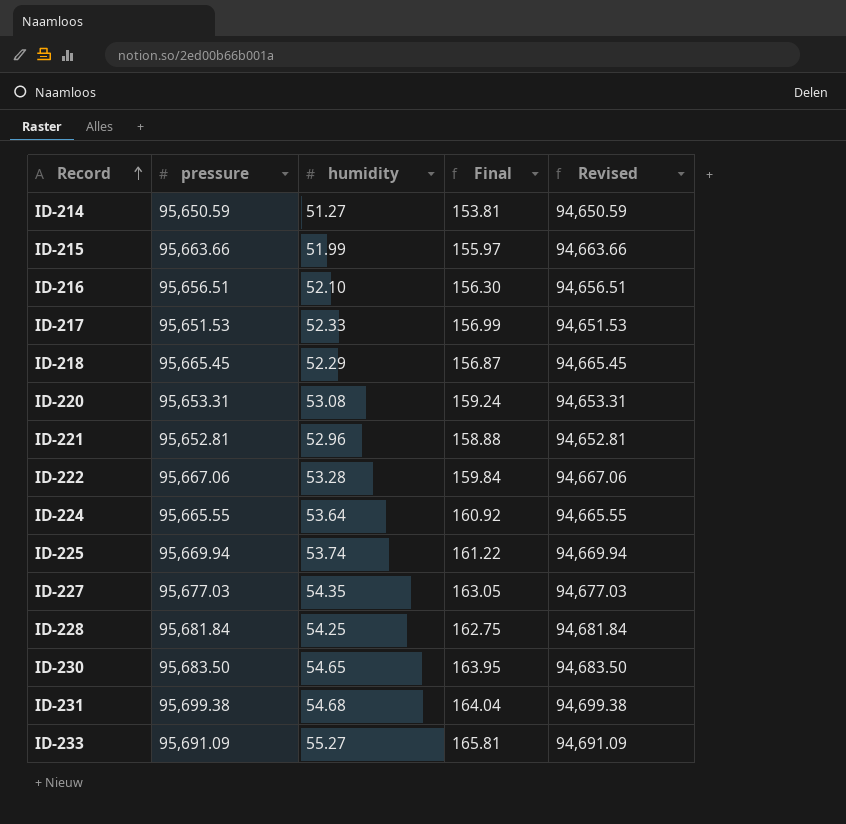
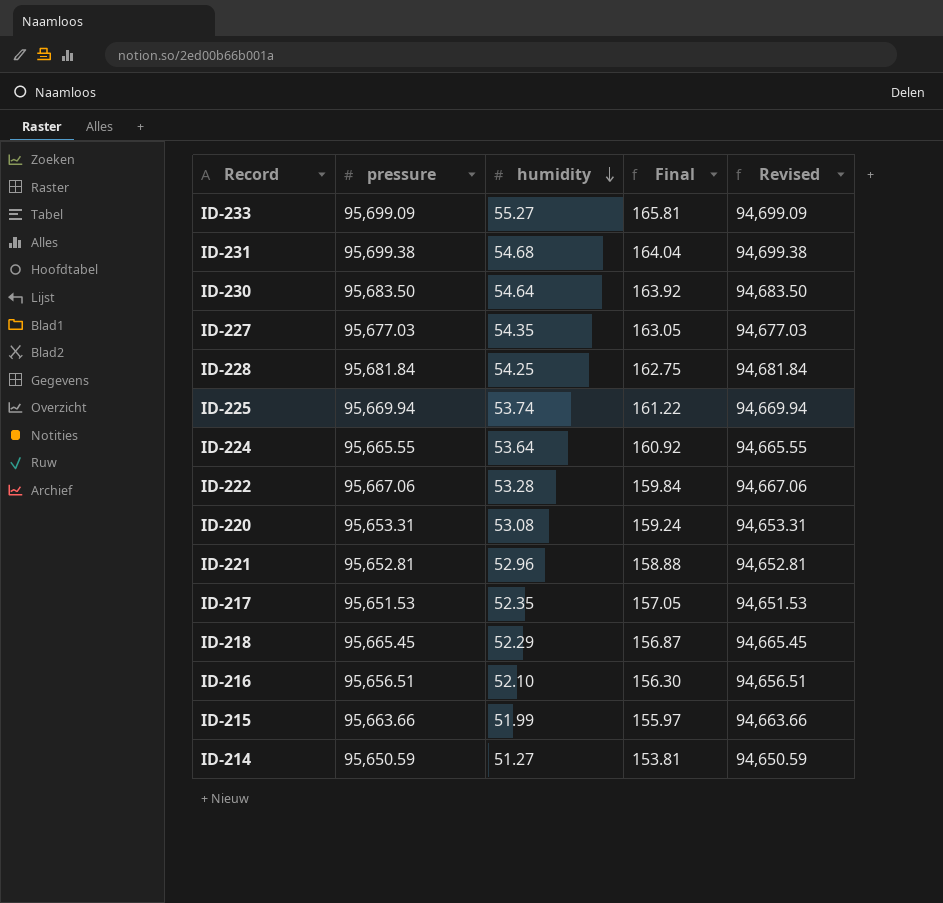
row order: Record ascending -> humidity descending
ID-233 | pressure: 95,691.09 -> 95,699.09
ID-233 | Revised: 94,691.09 -> 94,699.09
ID-230 | humidity: 54.65 -> 54.64
ID-230 | Final: 163.95 -> 163.92
ID-217 | humidity: 52.33 -> 52.35
ID-217 | Final: 156.99 -> 157.05

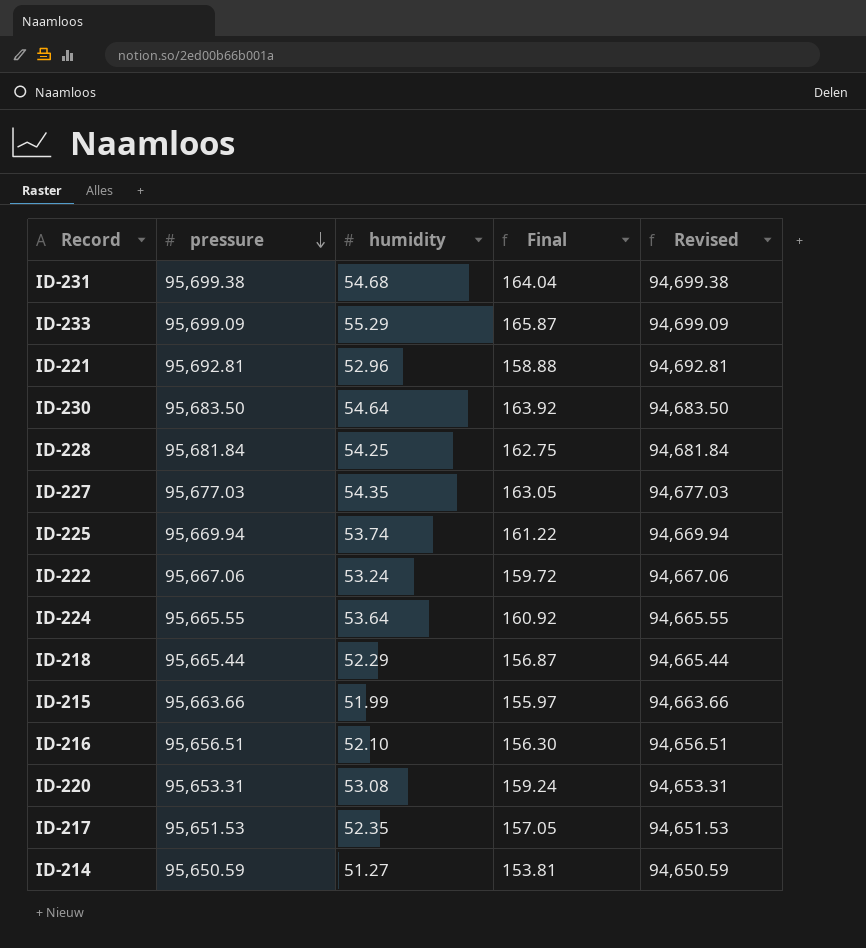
row order: humidity descending -> pressure descending
ID-233 | humidity: 55.27 -> 55.29
ID-233 | Final: 165.81 -> 165.87
ID-221 | pressure: 95,652.81 -> 95,692.81
ID-221 | Revised: 94,652.81 -> 94,692.81
ID-222 | humidity: 53.28 -> 53.24
ID-222 | Final: 159.84 -> 159.72
ID-218 | pressure: 95,665.45 -> 95,665.44
ID-218 | Revised: 94,665.45 -> 94,665.44

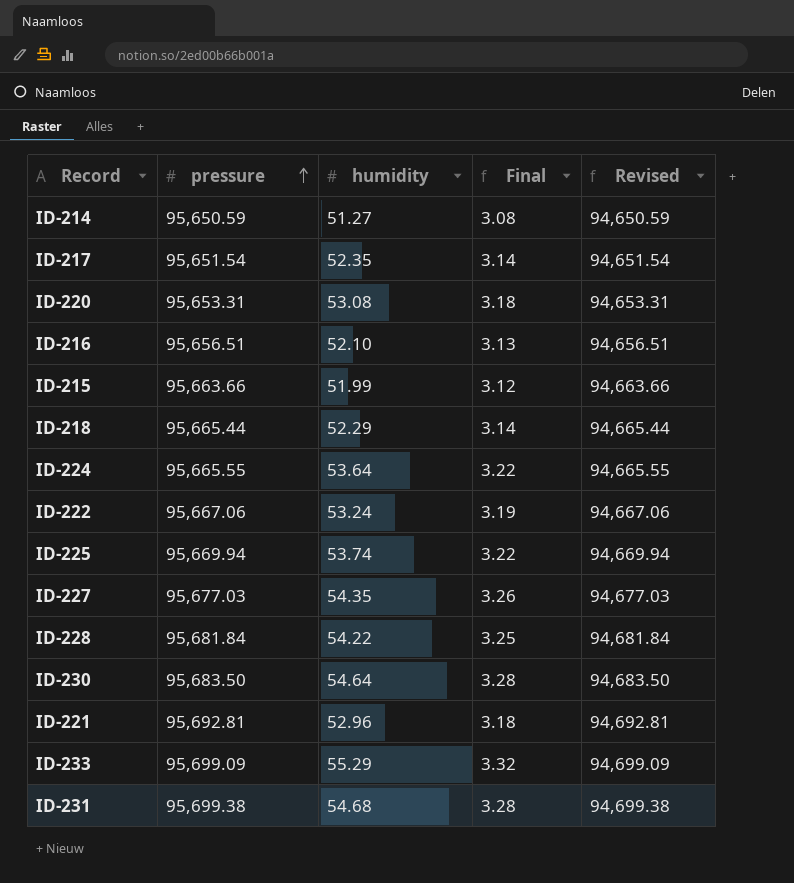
row order: pressure descending -> pressure ascending
column Final | formula: [humidity] * 3 -> [humidity] * 0.06
ID-217 | pressure: 95,651.53 -> 95,651.54
ID-217 | Revised: 94,651.53 -> 94,651.54
ID-228 | humidity: 54.25 -> 54.22

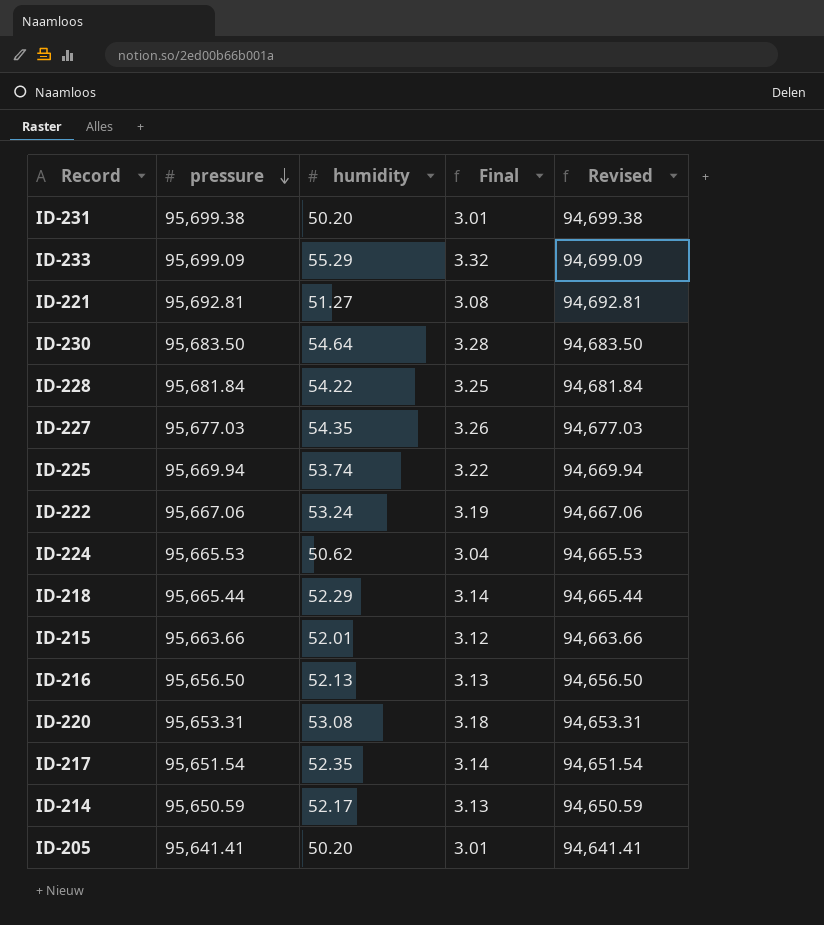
row order: pressure ascending -> pressure descending
ID-231 | humidity: 54.68 -> 50.20
ID-231 | Final: 3.28 -> 3.01
ID-221 | humidity: 52.96 -> 51.27
ID-221 | Final: 3.18 -> 3.08
ID-224 | pressure: 95,665.55 -> 95,665.53
ID-224 | humidity: 53.64 -> 50.62
ID-224 | Final: 3.22 -> 3.04
ID-224 | Revised: 94,665.55 -> 94,665.53
ID-215 | humidity: 51.99 -> 52.01
ID-216 | pressure: 95,656.51 -> 95,656.50
ID-216 | humidity: 52.10 -> 52.13
ID-216 | Revised: 94,656.51 -> 94,656.50
ID-214 | humidity: 51.27 -> 52.17
ID-214 | Final: 3.08 -> 3.13
row ID-205: none -> 95,641.41 | 50.20 | 3.01 | 94,641.41

